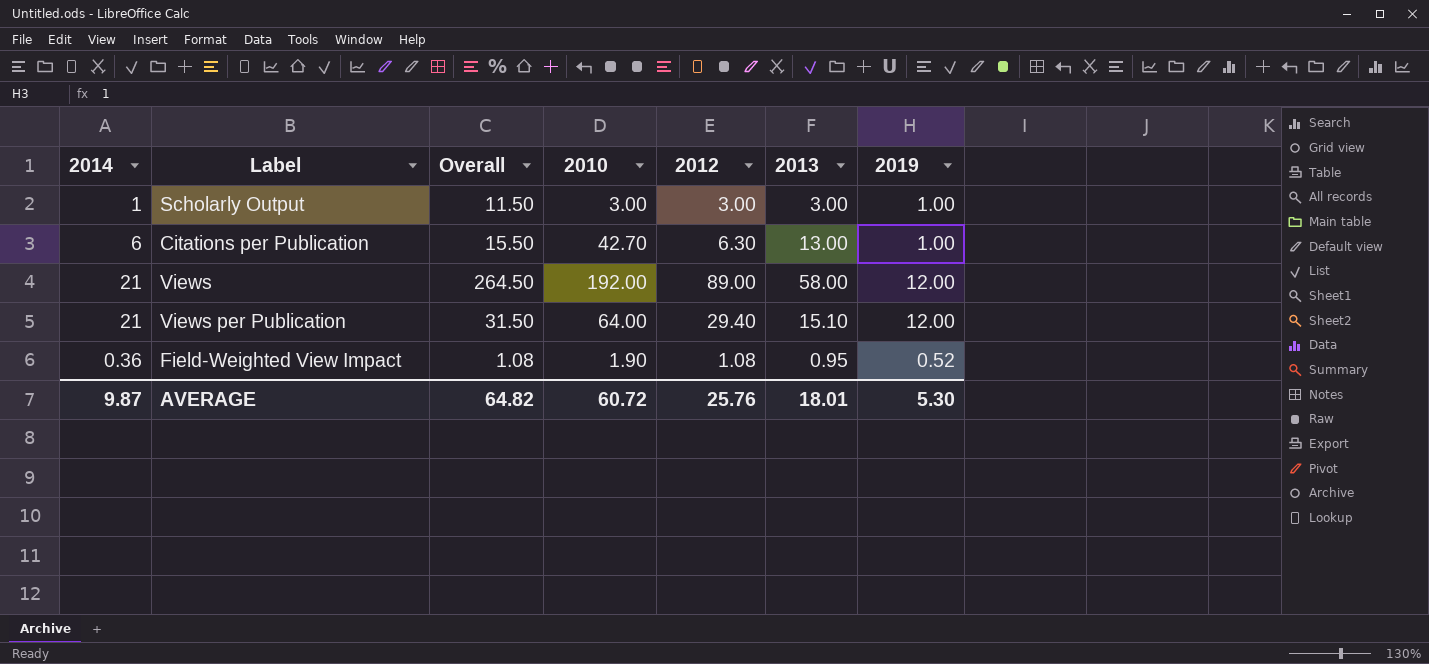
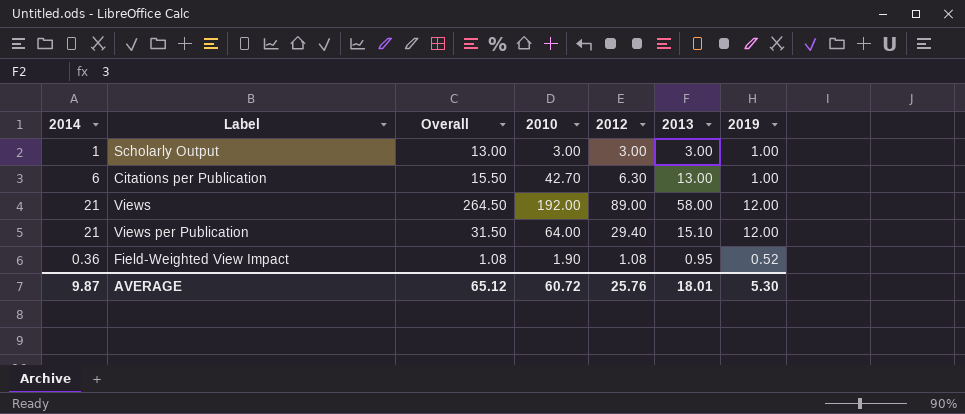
Scholarly Output | Overall: 11.50 -> 13.00
AVERAGE | Overall: 64.82 -> 65.12

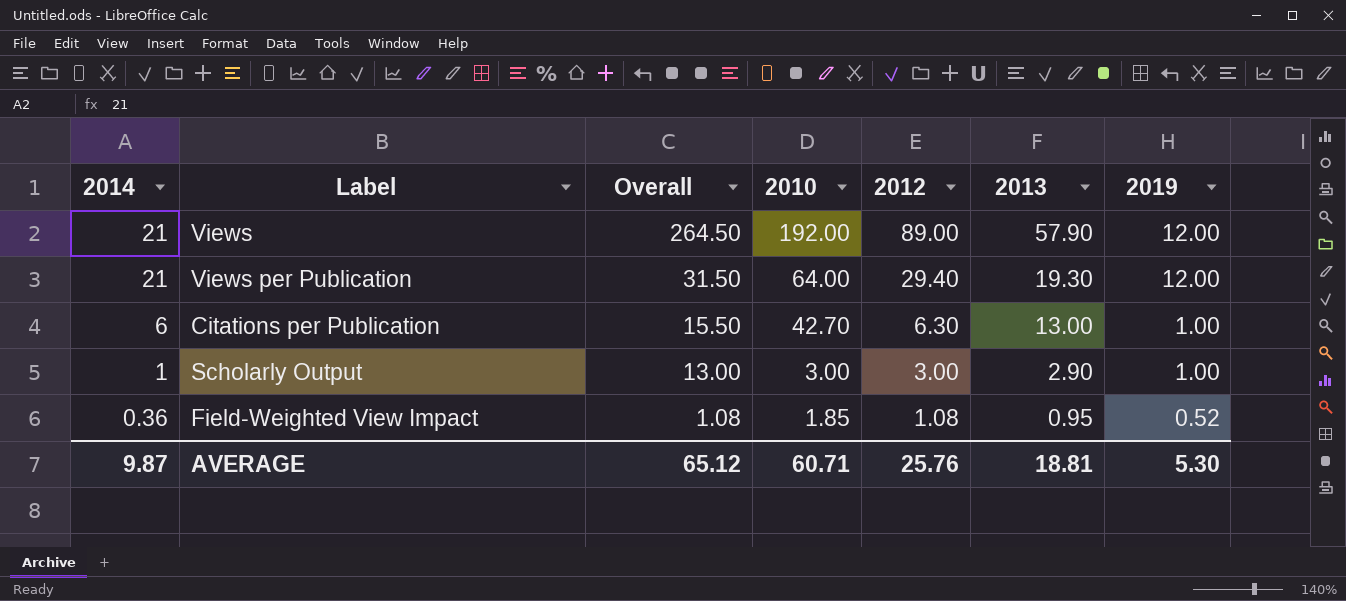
row order: none -> 2014 descending
Views | 2013: 58.00 -> 57.90
Views per Publication | 2013: 15.10 -> 19.30
Scholarly Output | 2013: 3.00 -> 2.90
Field-Weighted View Impact | 2010: 1.90 -> 1.85
AVERAGE | 2010: 60.72 -> 60.71
AVERAGE | 2013: 18.01 -> 18.81

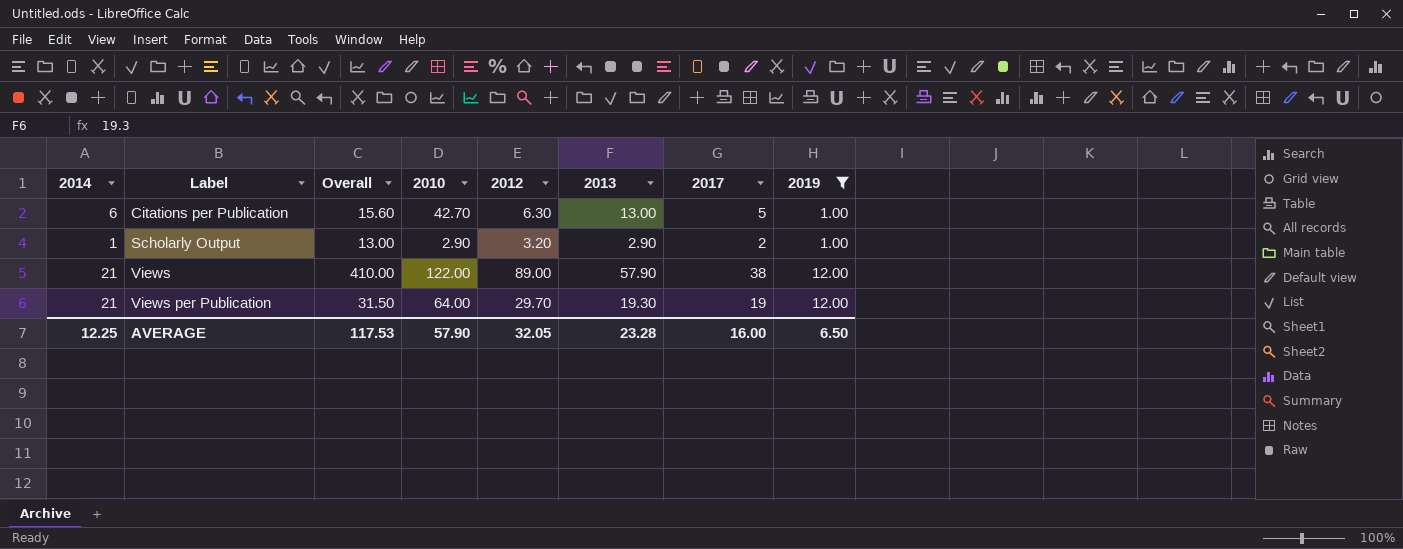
filter: none -> 2019 != 0.52
row order: 2014 descending -> Label ascending
column 2017 | position: none -> 7
Citations per Publication | Overall: 15.50 -> 15.60
Scholarly Output | 2010: 3.00 -> 2.90
Scholarly Output | 2012: 3.00 -> 3.20
Views | Overall: 264.50 -> 410.00
Views | 2010: 192.00 -> 122.00
Views per Publication | 2012: 29.40 -> 29.70
AVERAGE | 2014: 9.87 -> 12.25
AVERAGE | Overall: 65.12 -> 117.53
AVERAGE | 2010: 60.71 -> 57.90
AVERAGE | 2012: 25.76 -> 32.05
AVERAGE | 2013: 18.81 -> 23.28
AVERAGE | 2019: 5.30 -> 6.50

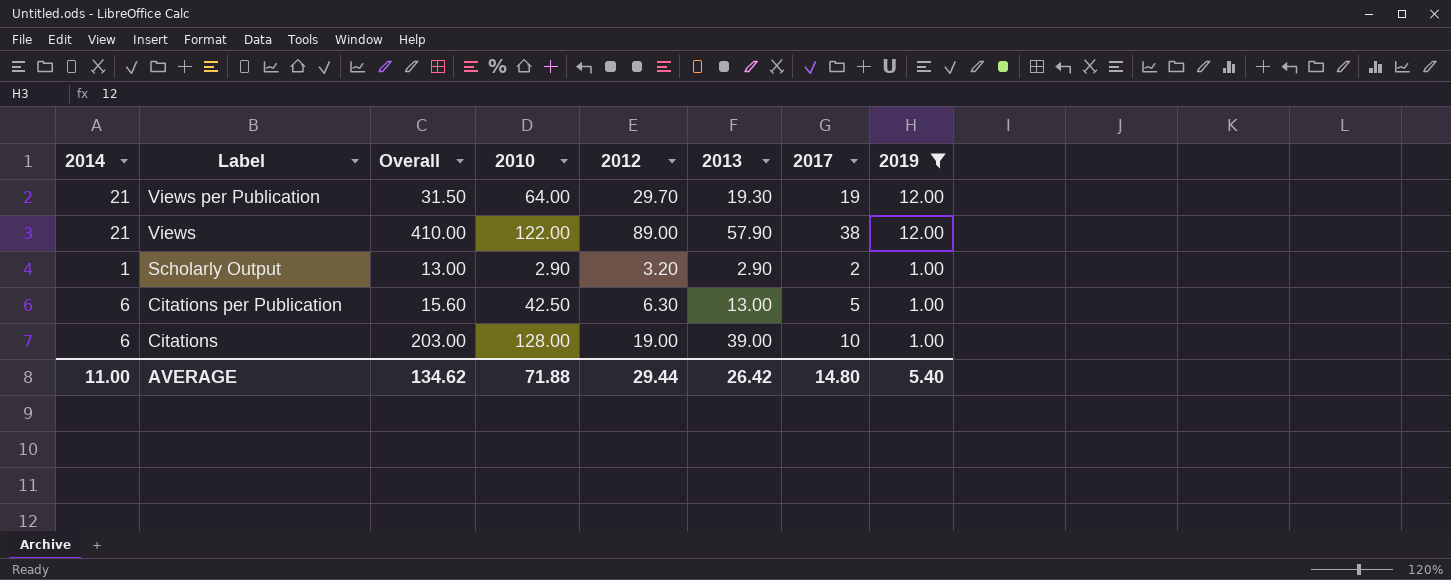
row order: Label ascending -> Label descending
Citations per Publication | 2010: 42.70 -> 42.50
row Citations: none -> 6 | 203.00 | 128.00 | 19.00 | 39.00 | 10 | 1.00
AVERAGE | 2014: 12.25 -> 11.00
AVERAGE | Overall: 117.53 -> 134.62
AVERAGE | 2010: 57.90 -> 71.88
AVERAGE | 2012: 32.05 -> 29.44
AVERAGE | 2013: 23.28 -> 26.42
AVERAGE | 2017: 16.00 -> 14.80
AVERAGE | 2019: 6.50 -> 5.40

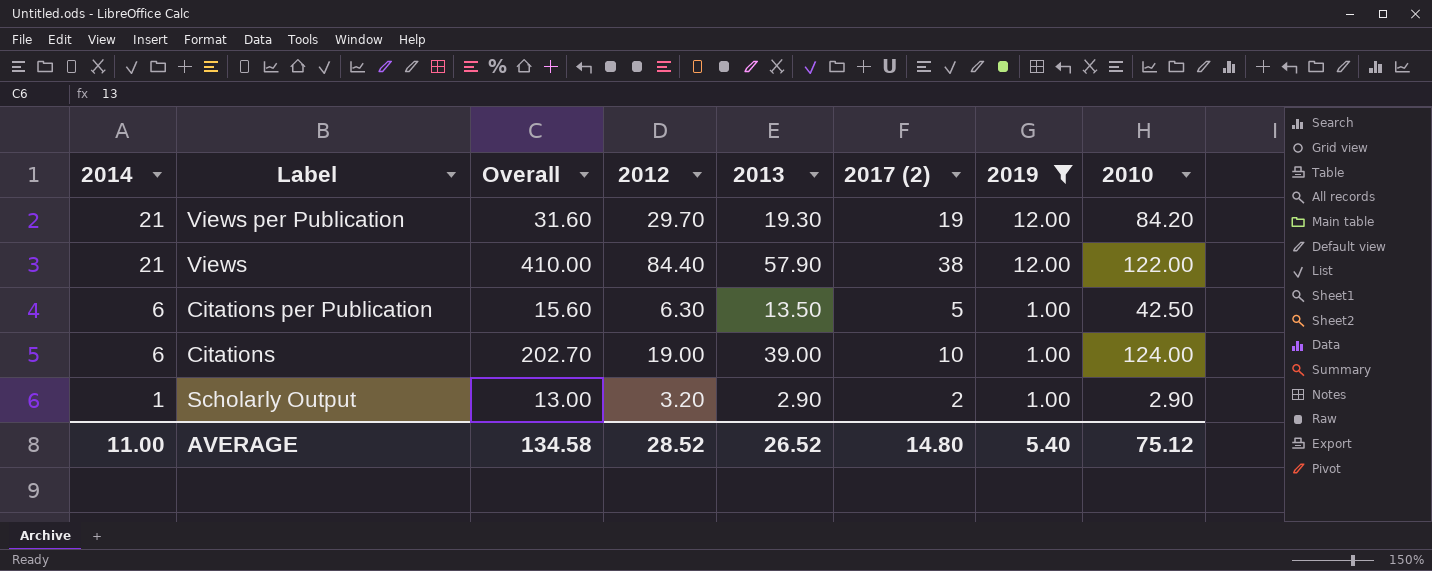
row order: Label descending -> 2014 descending
column name: 2017 -> 2017 (2)
column 2010 | position: 4 -> 8
Views per Publication | Overall: 31.50 -> 31.60
Views per Publication | 2010: 64.00 -> 84.20
Views | 2012: 89.00 -> 84.40
Citations per Publication | 2013: 13.00 -> 13.50
Citations | Overall: 203.00 -> 202.70
Citations | 2010: 128.00 -> 124.00
AVERAGE | Overall: 134.62 -> 134.58
AVERAGE | 2012: 29.44 -> 28.52
AVERAGE | 2013: 26.42 -> 26.52
AVERAGE | 2010: 71.88 -> 75.12

